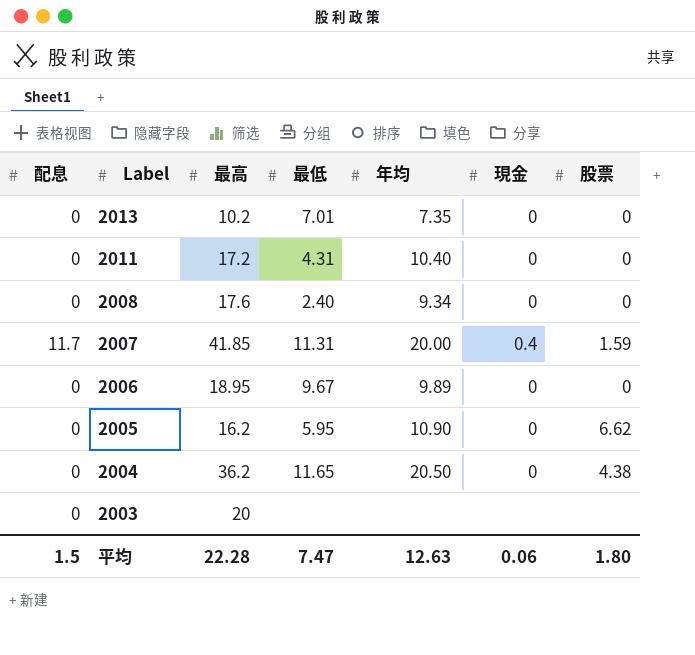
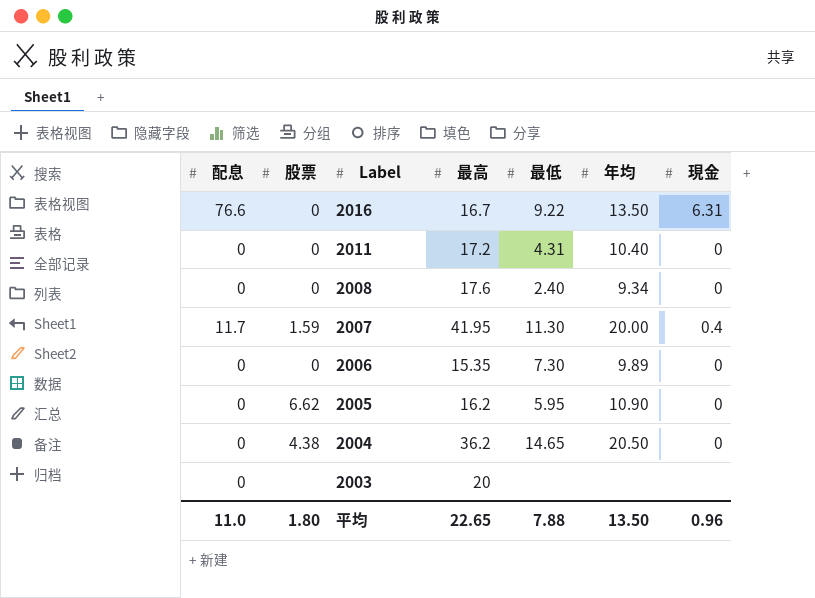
column 股票 | position: 7 -> 2
row 2013: 0 | 10.2 | 7.01 | 7.35 | 0 | 0 -> none
row 2016: none -> 76.6 | 0 | 16.7 | 9.22 | 13.50 | 6.31
2007 | 最高: 41.85 -> 41.95
2007 | 最低: 11.31 -> 11.30
2006 | 最高: 18.95 -> 15.35
2006 | 最低: 9.67 -> 7.30
2004 | 最低: 11.65 -> 14.65
平均 | 配息: 1.5 -> 11.0
平均 | 最高: 22.28 -> 22.65
平均 | 最低: 7.47 -> 7.88
平均 | 年均: 12.63 -> 13.50
平均 | 現金: 0.06 -> 0.96

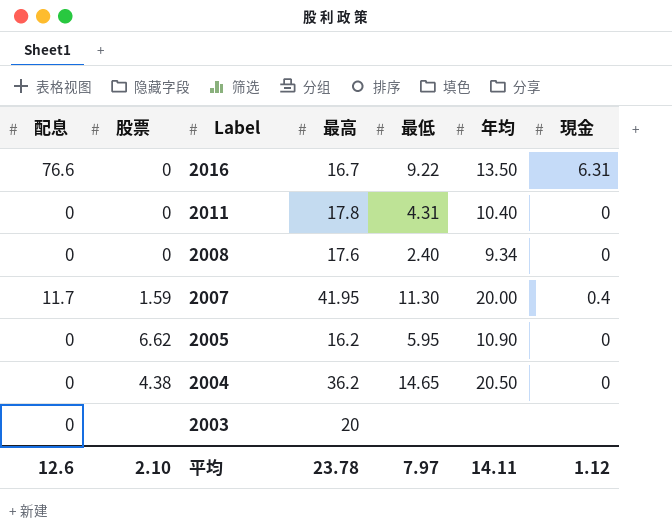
row 2006: 0 | 0 | 15.35 | 7.30 | 9.89 | 0 -> none
2011 | 最高: 17.2 -> 17.8
平均 | 配息: 11.0 -> 12.6
平均 | 股票: 1.80 -> 2.10
平均 | 最高: 22.65 -> 23.78
平均 | 最低: 7.88 -> 7.97
平均 | 年均: 13.50 -> 14.11
平均 | 現金: 0.96 -> 1.12

